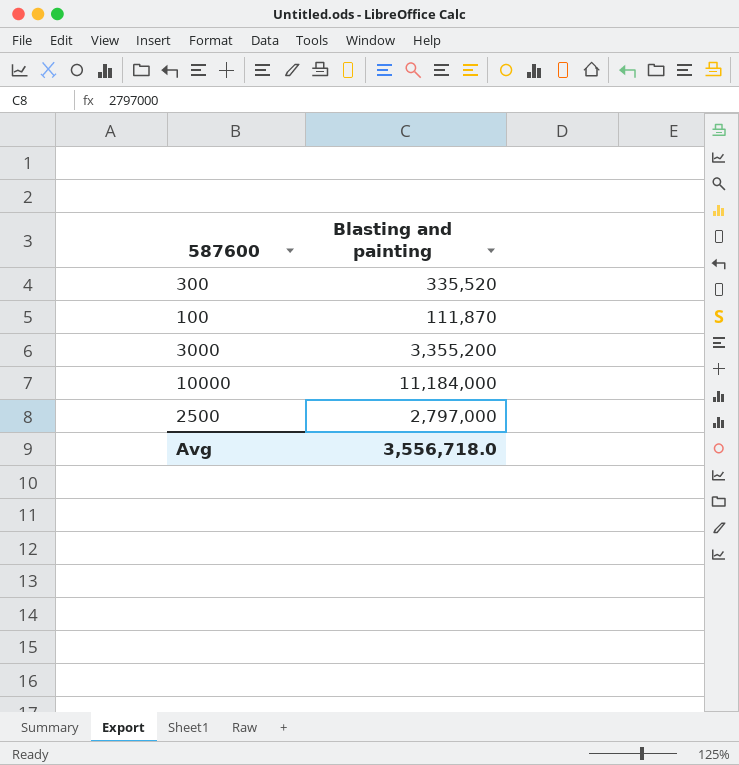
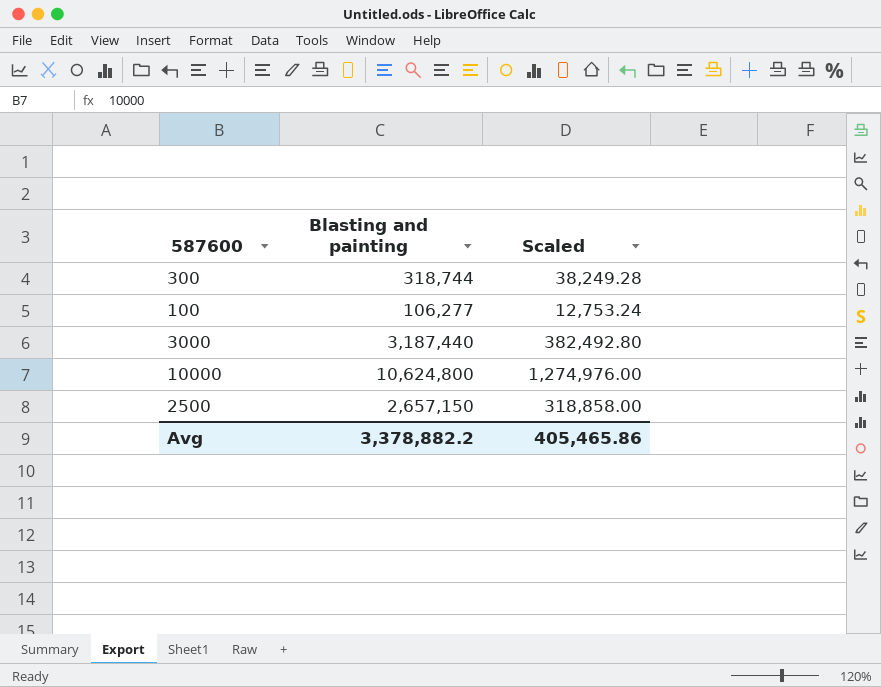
column Scaled | formula: none -> [Blasting and painting] * 0.12
300 | Blasting and painting: 335,520 -> 318,744
100 | Blasting and painting: 111,870 -> 106,277
3000 | Blasting and painting: 3,355,200 -> 3,187,440
10000 | Blasting and painting: 11,184,000 -> 10,624,800
2500 | Blasting and painting: 2,797,000 -> 2,657,150
Avg | Blasting and painting: 3,556,718.0 -> 3,378,882.2

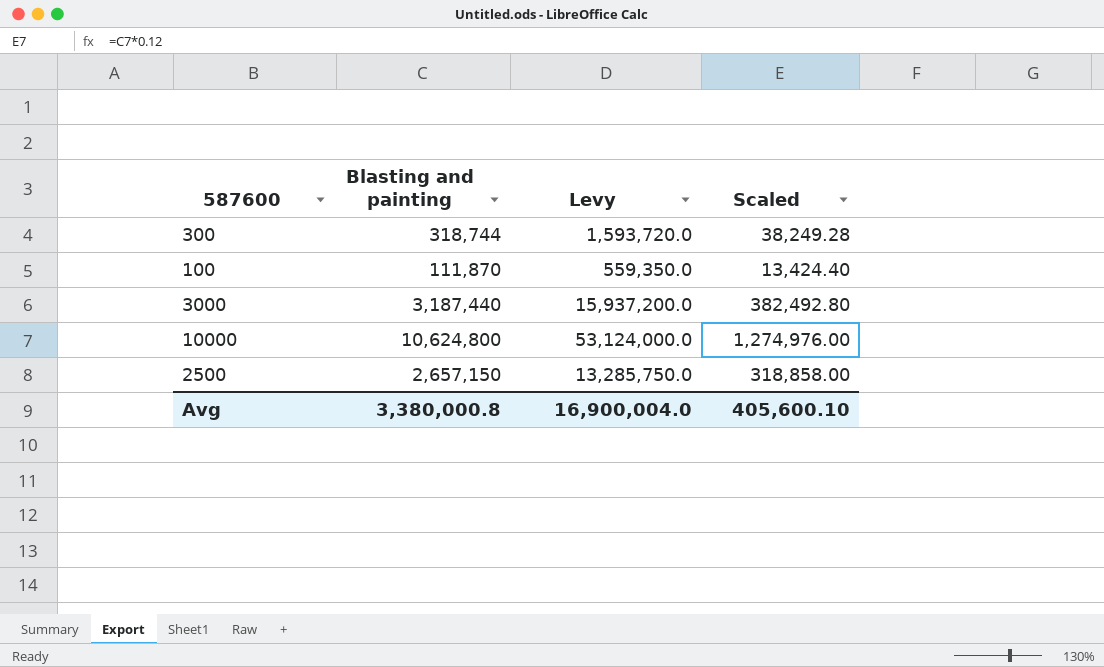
column Levy | formula: none -> [Blasting and painting] * 5
100 | Blasting and painting: 106,277 -> 111,870
100 | Scaled: 12,753.24 -> 13,424.40
Avg | Blasting and painting: 3,378,882.2 -> 3,380,000.8
Avg | Scaled: 405,465.86 -> 405,600.10

